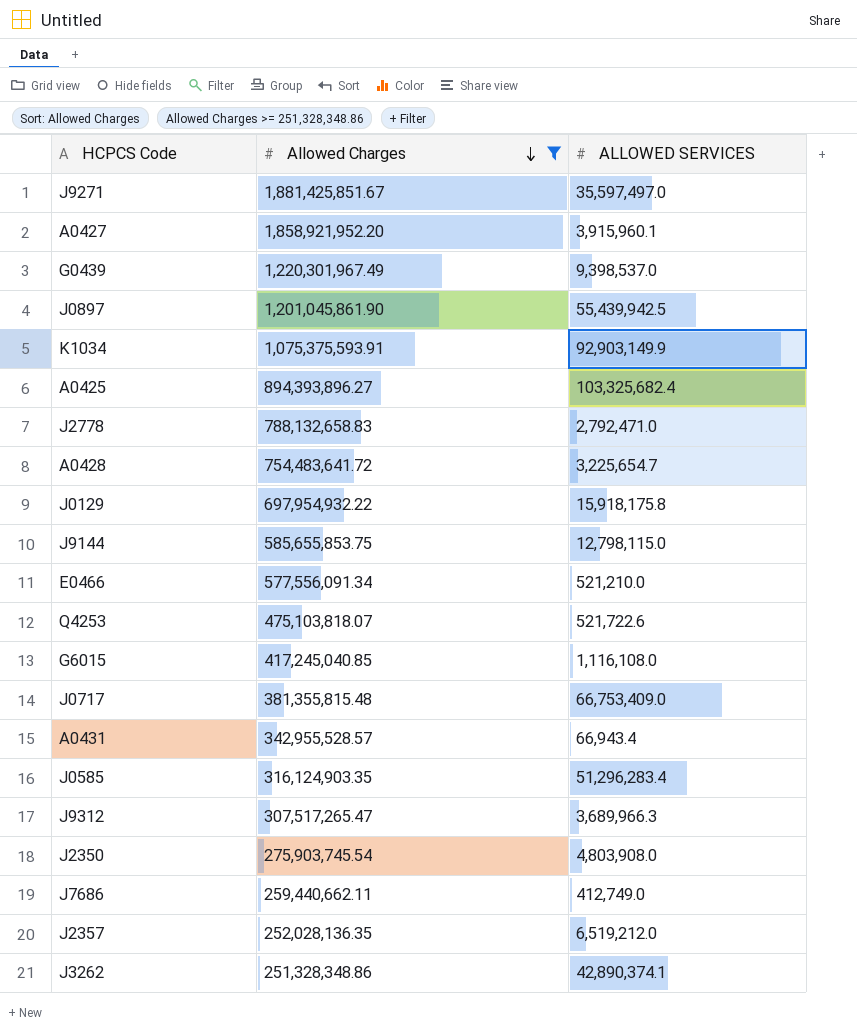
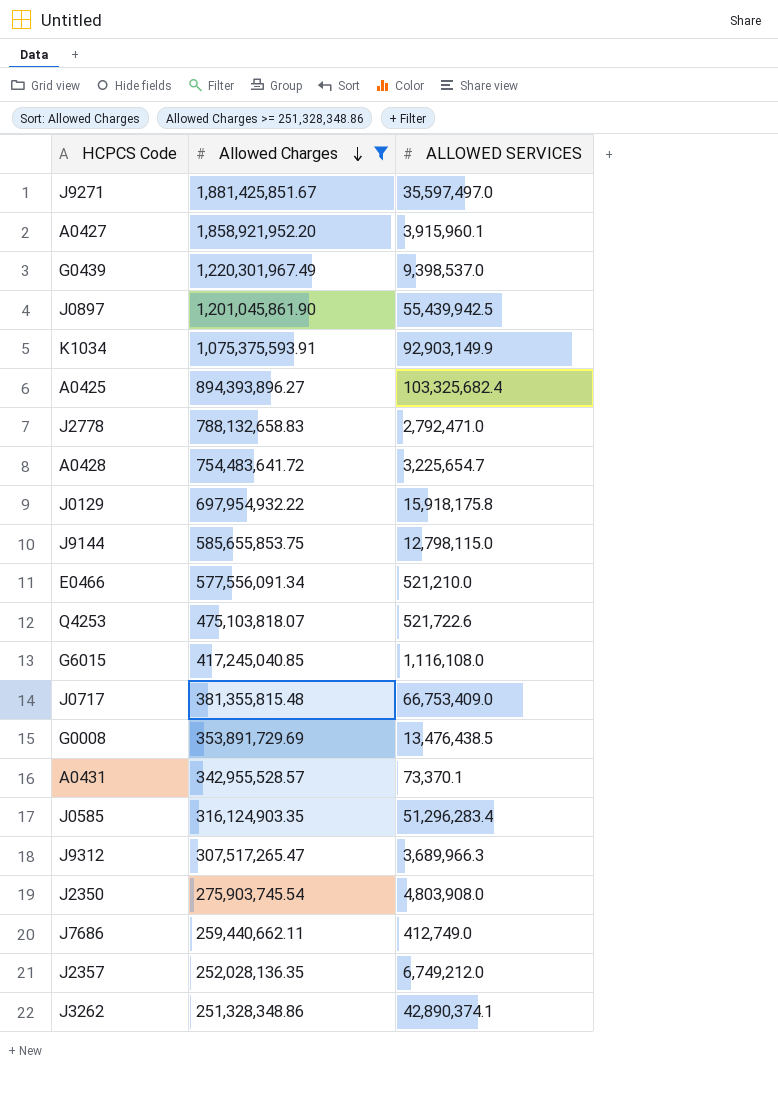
row G0008: none -> 353,891,729.69 | 13,476,438.5
A0431 | ALLOWED SERVICES: 66,943.4 -> 73,370.1
J2357 | ALLOWED SERVICES: 6,519,212.0 -> 6,749,212.0

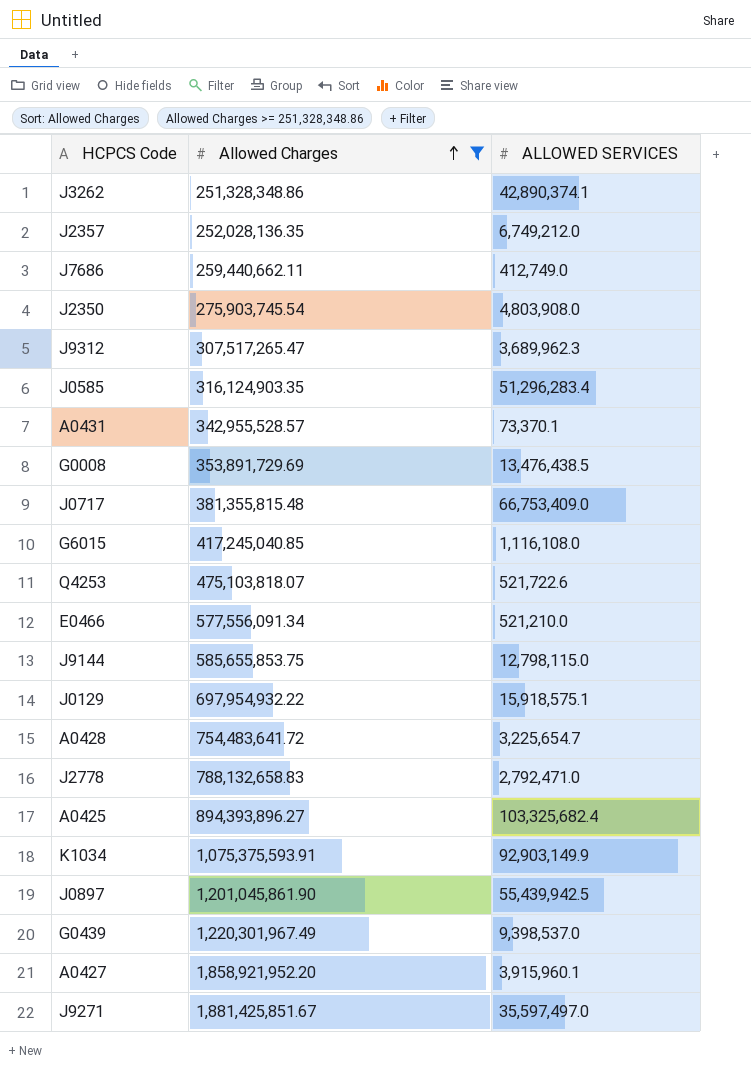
row order: Allowed Charges descending -> Allowed Charges ascending
J9312 | ALLOWED SERVICES: 3,689,966.3 -> 3,689,962.3
J0129 | ALLOWED SERVICES: 15,918,175.8 -> 15,918,575.1

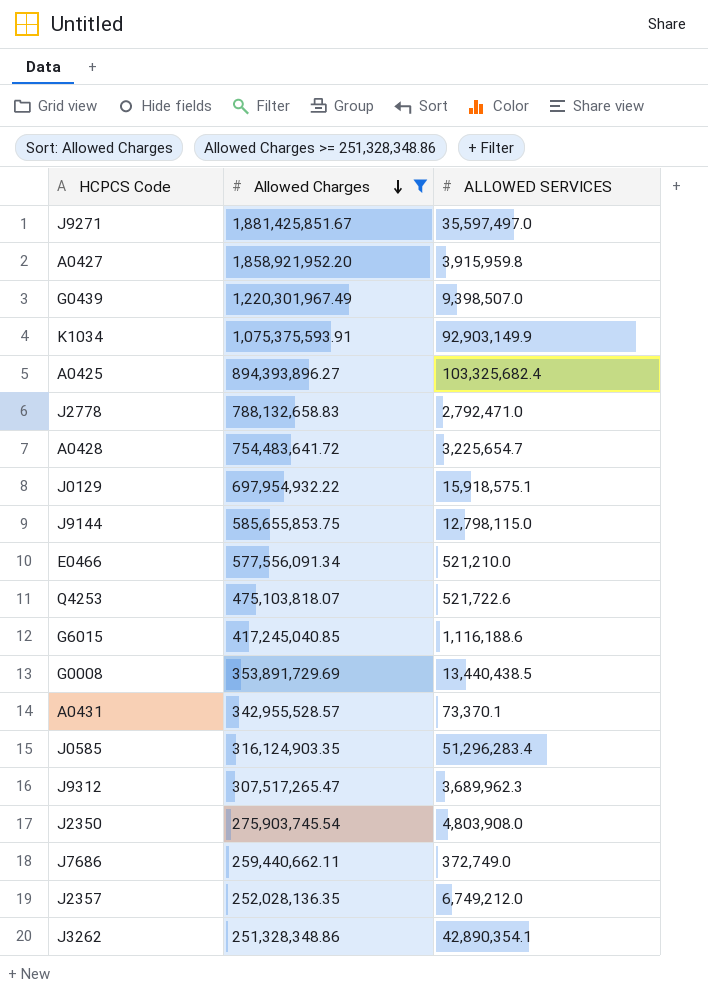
row order: Allowed Charges ascending -> Allowed Charges descending
row J0717: 381,355,815.48 | 66,753,409.0 -> none
row J0897: 1,201,045,861.90 | 55,439,942.5 -> none
A0427 | ALLOWED SERVICES: 3,915,960.1 -> 3,915,959.8
G0439 | ALLOWED SERVICES: 9,398,537.0 -> 9,398,507.0
G6015 | ALLOWED SERVICES: 1,116,108.0 -> 1,116,188.6
G0008 | ALLOWED SERVICES: 13,476,438.5 -> 13,440,438.5
J7686 | ALLOWED SERVICES: 412,749.0 -> 372,749.0
J3262 | ALLOWED SERVICES: 42,890,374.1 -> 42,890,354.1

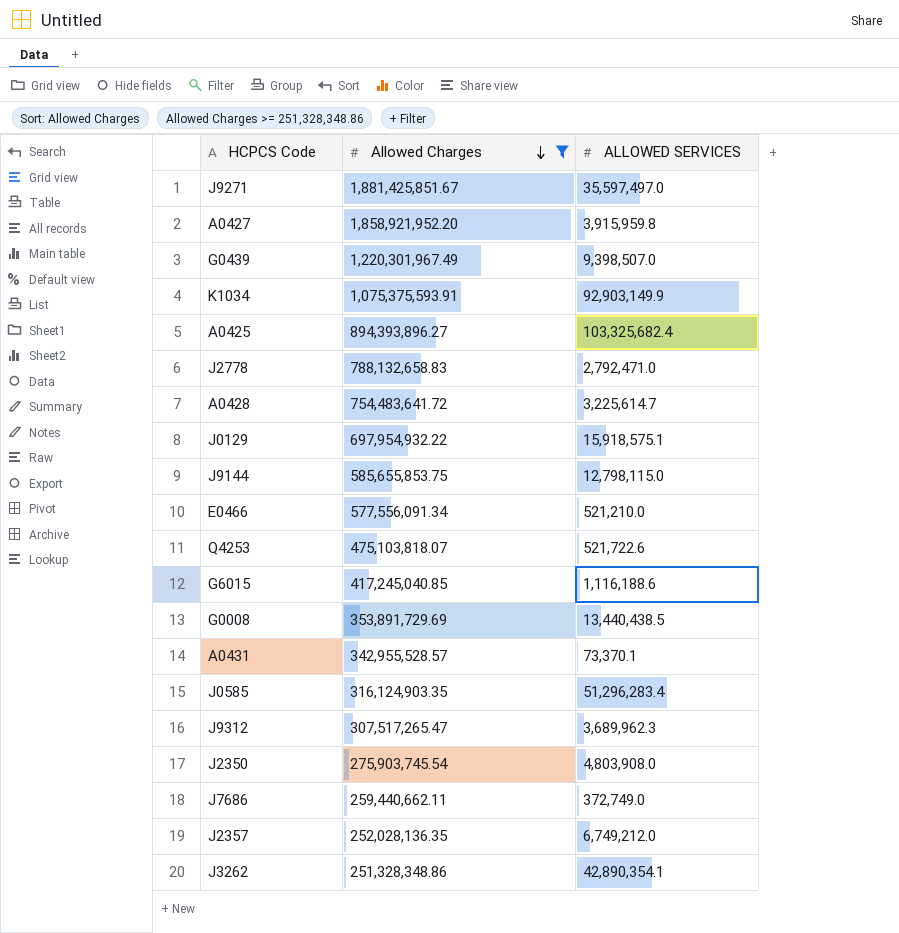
A0428 | ALLOWED SERVICES: 3,225,654.7 -> 3,225,614.7

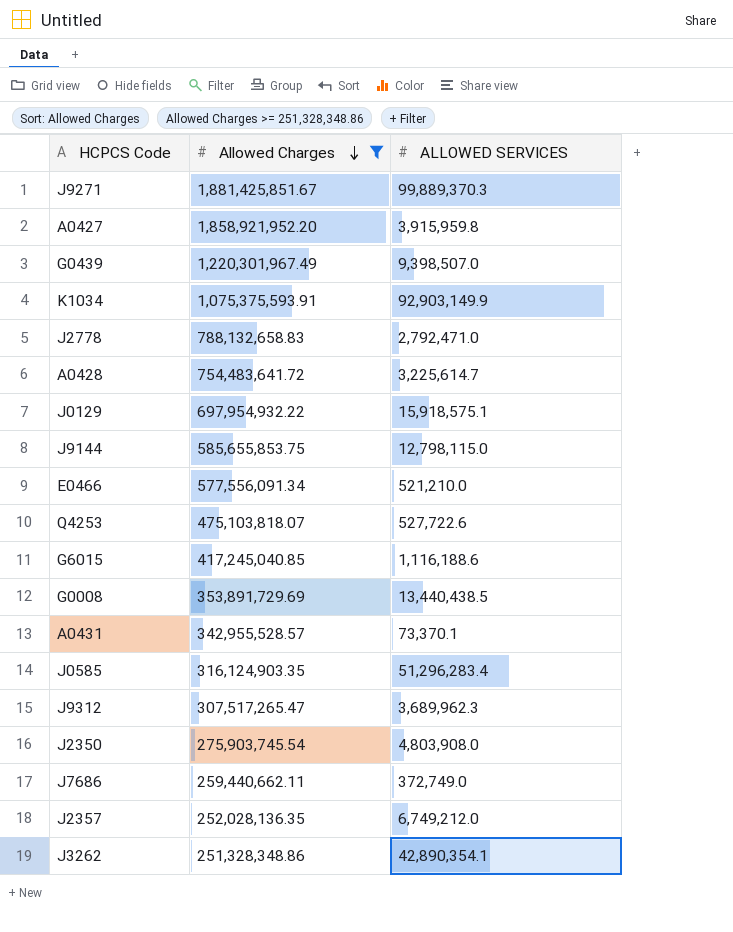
row A0425: 894,393,896.27 | 103,325,682.4 -> none
J9271 | ALLOWED SERVICES: 35,597,497.0 -> 99,889,370.3
Q4253 | ALLOWED SERVICES: 521,722.6 -> 527,722.6

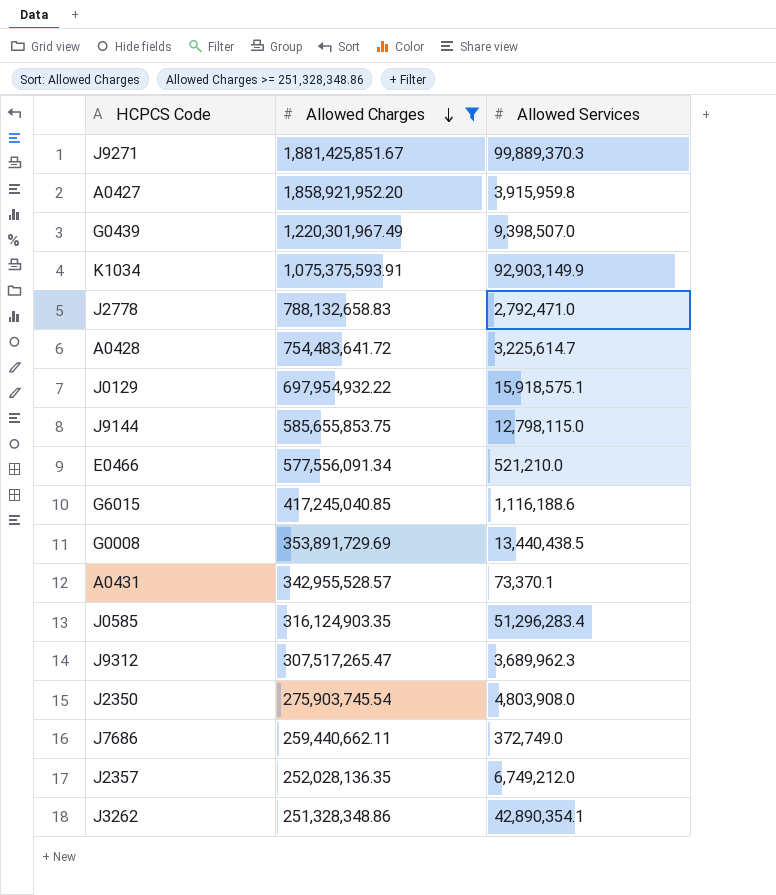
column name: ALLOWED SERVICES -> Allowed Services
row Q4253: 475,103,818.07 | 527,722.6 -> none

